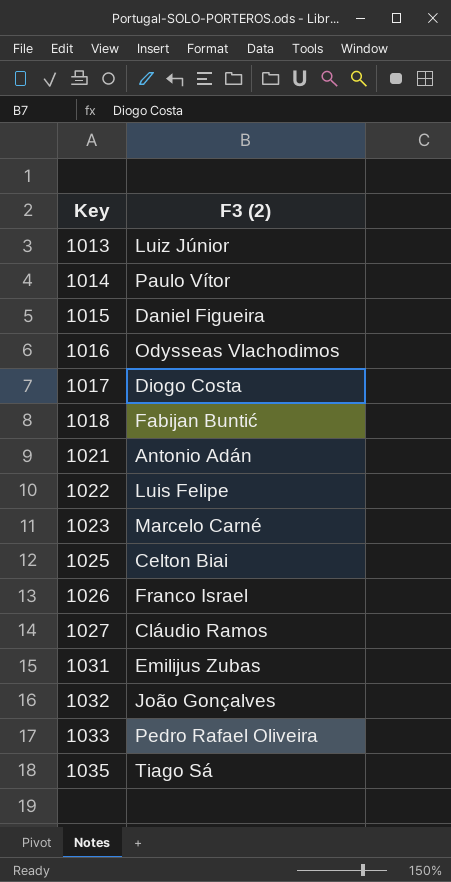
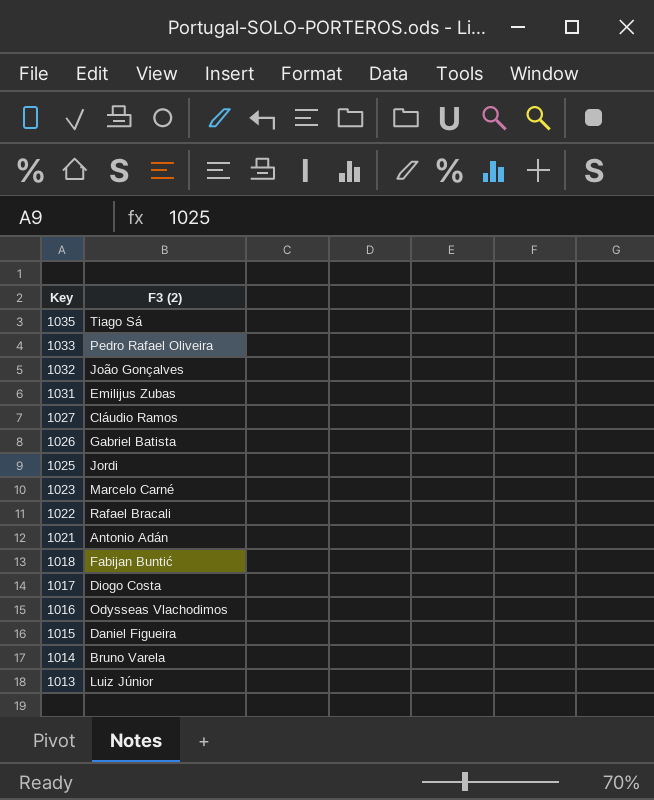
row order: Key ascending -> Key descending
1026 | F3 (2): Franco Israel -> Gabriel Batista
1025 | F3 (2): Celton Biai -> Jordi
1022 | F3 (2): Luis Felipe -> Rafael Bracali
1014 | F3 (2): Paulo Vítor -> Bruno Varela

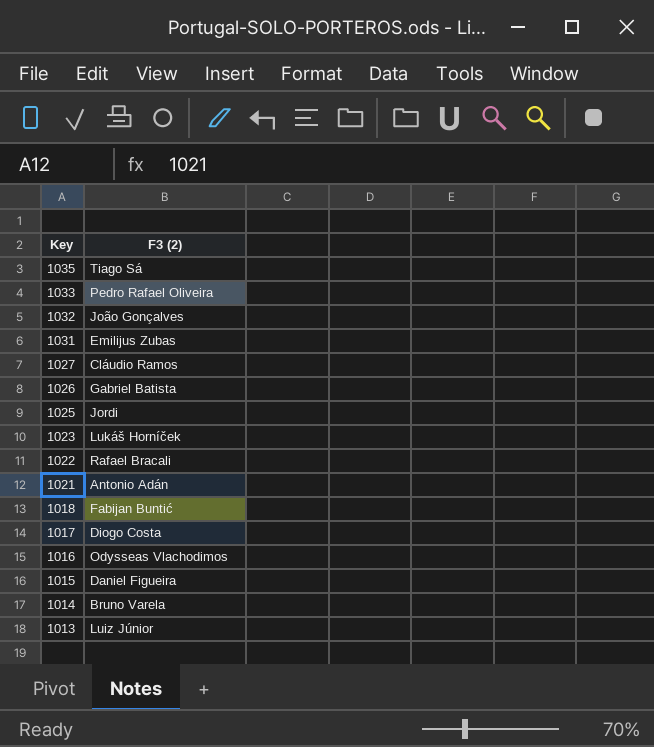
1023 | F3 (2): Marcelo Carné -> Lukáš Horníček

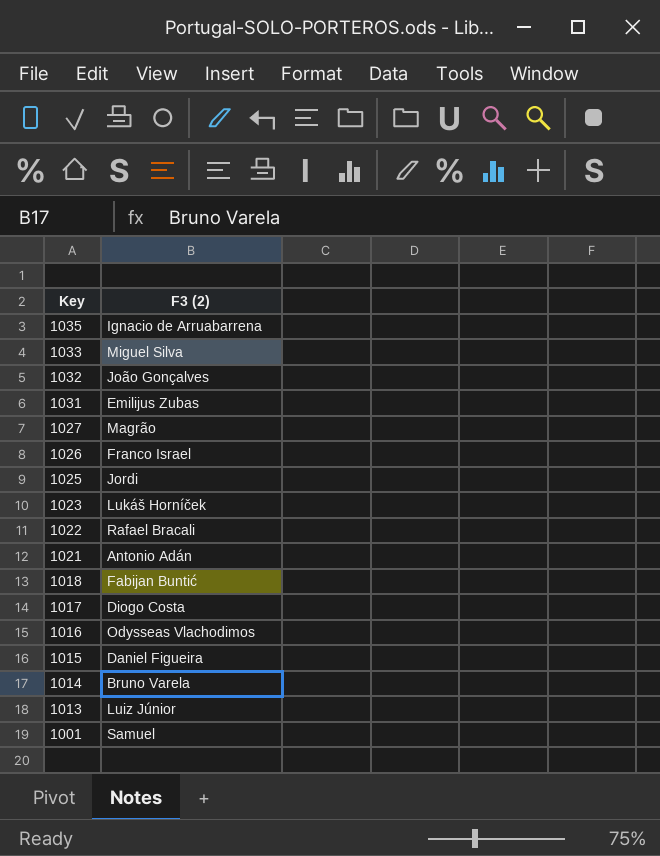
1035 | F3 (2): Tiago Sá -> Ignacio de Arruabarrena
1033 | F3 (2): Pedro Rafael Oliveira -> Miguel Silva
1027 | F3 (2): Cláudio Ramos -> Magrão
1026 | F3 (2): Gabriel Batista -> Franco Israel
row 1001: none -> Samuel

